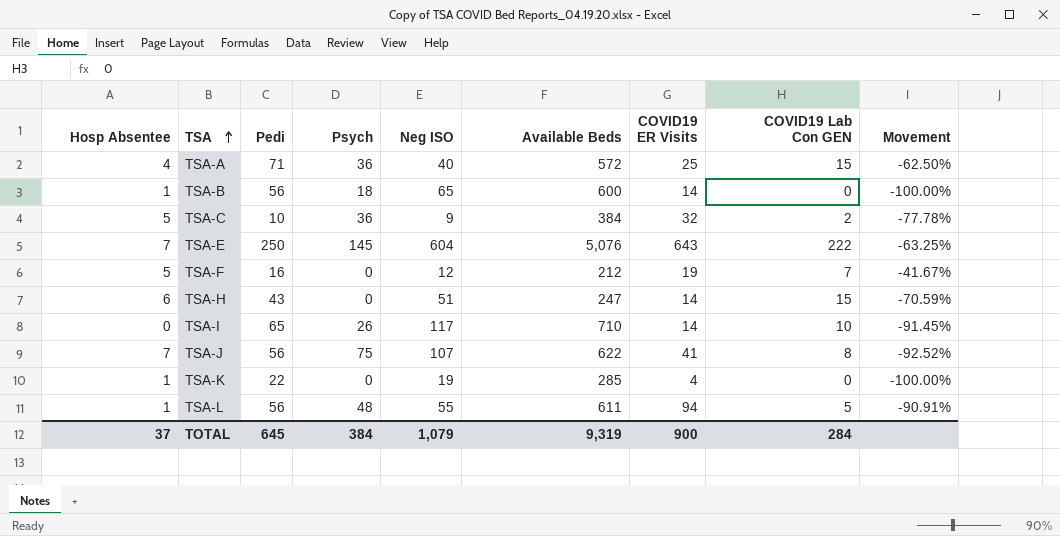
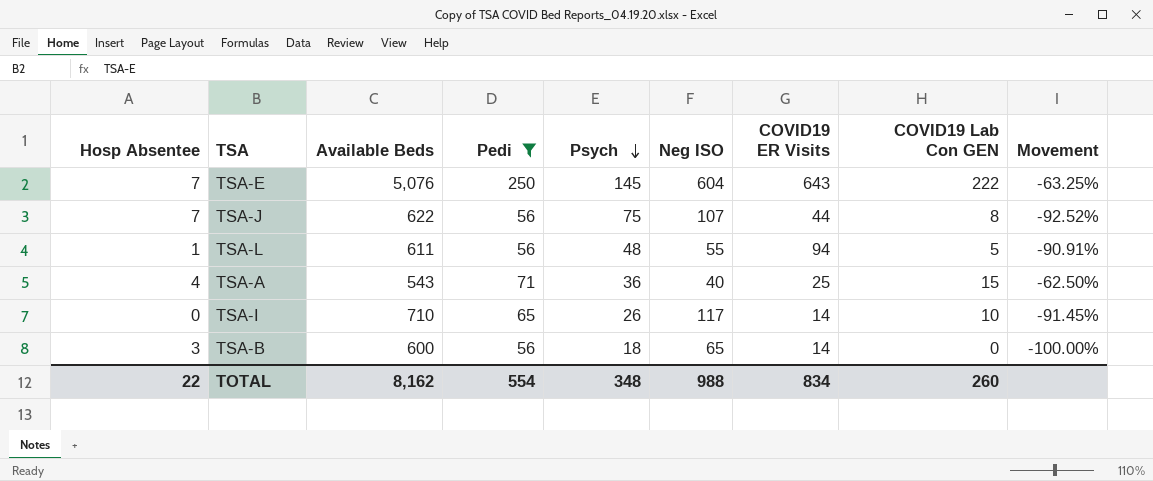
filter: none -> Pedi >= 56
row order: TSA ascending -> Psych descending
column Available Beds | position: 6 -> 3
TSA-J | COVID19 ER Visits: 41 -> 44
TSA-A | Available Beds: 572 -> 543
TSA-B | Hosp Absentee: 1 -> 3
TOTAL | Hosp Absentee: 37 -> 22
TOTAL | Available Beds: 9,319 -> 8,162
TOTAL | Pedi: 645 -> 554
TOTAL | Psych: 384 -> 348
TOTAL | Neg ISO: 1,079 -> 988
TOTAL | COVID19 ER Visits: 900 -> 834
TOTAL | COVID19 Lab Con GEN: 284 -> 260

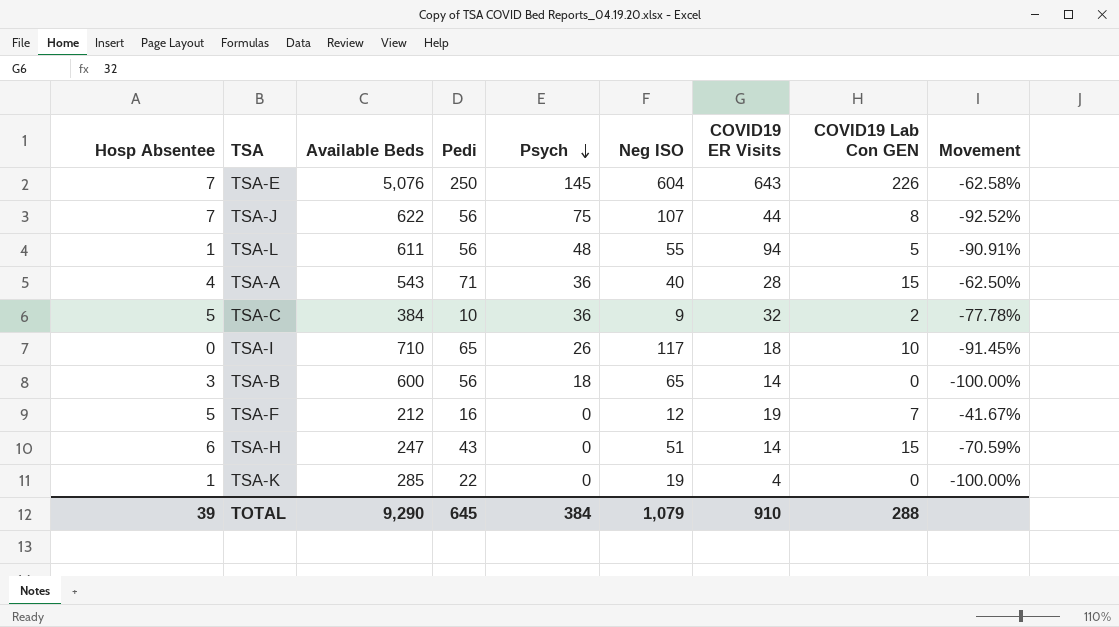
filter: Pedi >= 56 -> none
TSA-E | COVID19 Lab Con GEN: 222 -> 226
TSA-E | Movement: -63.25% -> -62.58%
TSA-A | COVID19 ER Visits: 25 -> 28
TSA-I | COVID19 ER Visits: 14 -> 18
TOTAL | Hosp Absentee: 22 -> 39
TOTAL | Available Beds: 8,162 -> 9,290
TOTAL | Pedi: 554 -> 645
TOTAL | Psych: 348 -> 384
TOTAL | Neg ISO: 988 -> 1,079
TOTAL | COVID19 ER Visits: 834 -> 910
TOTAL | COVID19 Lab Con GEN: 260 -> 288

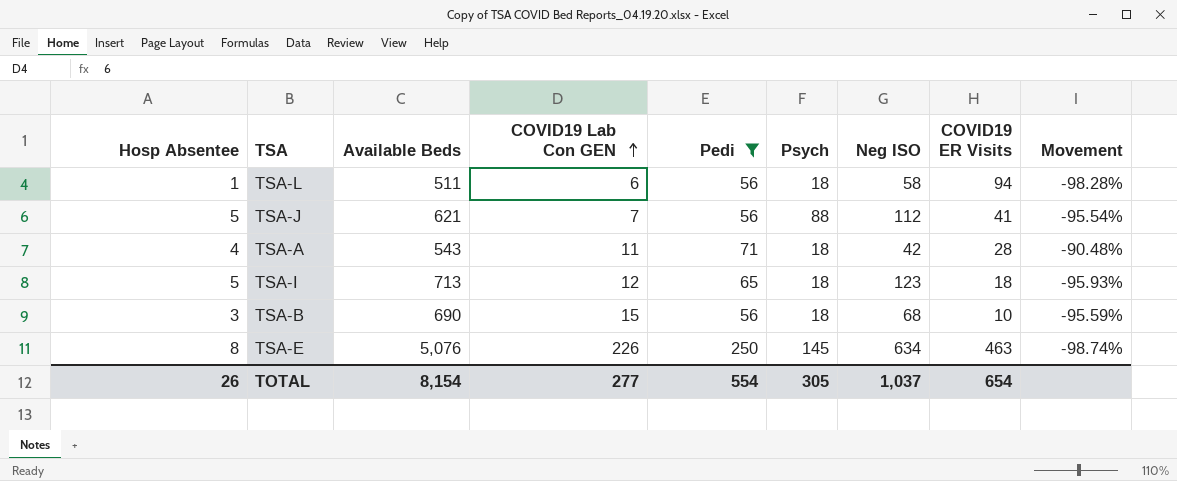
filter: none -> Pedi >= 56
row order: Psych descending -> COVID19 Lab Con GEN ascending
column COVID19 Lab Con GEN | position: 8 -> 4
column Movement | formula: ([COVID19 Lab Con GEN] - [Neg ISO]) / [Neg ISO] -> ([Hosp Absentee] - [Neg ISO]) / [Neg ISO]
TSA-L | Available Beds: 611 -> 511
TSA-L | COVID19 Lab Con GEN: 5 -> 6
TSA-L | Psych: 48 -> 18
TSA-L | Neg ISO: 55 -> 58
TSA-J | Hosp Absentee: 7 -> 5
TSA-J | Available Beds: 622 -> 621
TSA-J | COVID19 Lab Con GEN: 8 -> 7
TSA-J | Psych: 75 -> 88
TSA-J | Neg ISO: 107 -> 112
TSA-J | COVID19 ER Visits: 44 -> 41
TSA-A | COVID19 Lab Con GEN: 15 -> 11
TSA-A | Psych: 36 -> 18
TSA-A | Neg ISO: 40 -> 42
TSA-I | Hosp Absentee: 0 -> 5
TSA-I | Available Beds: 710 -> 713
TSA-I | COVID19 Lab Con GEN: 10 -> 12
TSA-I | Psych: 26 -> 18
TSA-I | Neg ISO: 117 -> 123
TSA-B | Available Beds: 600 -> 690
TSA-B | COVID19 Lab Con GEN: 0 -> 15
TSA-B | Neg ISO: 65 -> 68
TSA-B | COVID19 ER Visits: 14 -> 10
TSA-E | Hosp Absentee: 7 -> 8
TSA-E | Neg ISO: 604 -> 634
TSA-E | COVID19 ER Visits: 643 -> 463
TOTAL | Hosp Absentee: 39 -> 26
TOTAL | Available Beds: 9,290 -> 8,154
TOTAL | COVID19 Lab Con GEN: 288 -> 277
TOTAL | Pedi: 645 -> 554
TOTAL | Psych: 384 -> 305
TOTAL | Neg ISO: 1,079 -> 1,037
TOTAL | COVID19 ER Visits: 910 -> 654

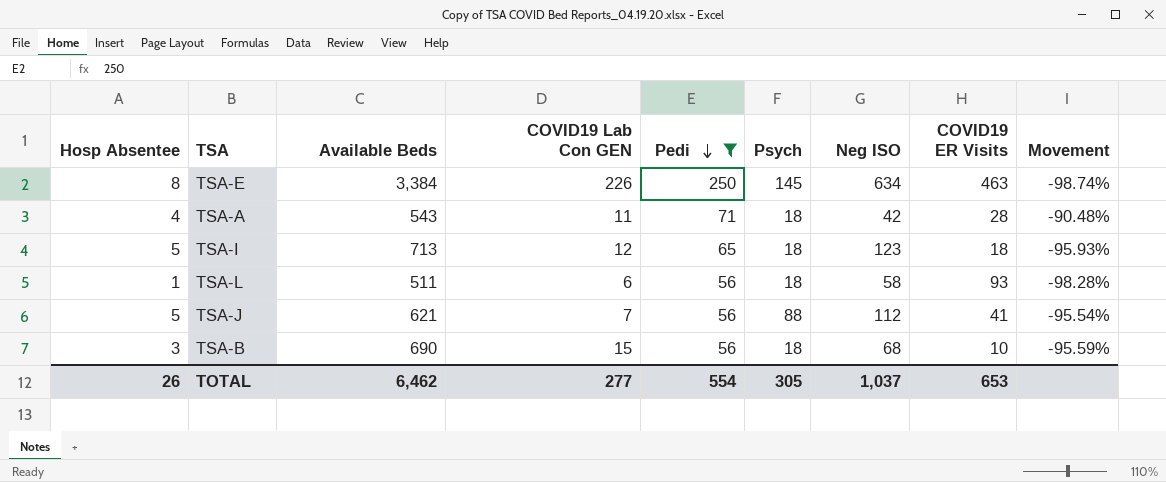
row order: COVID19 Lab Con GEN ascending -> Pedi descending
TSA-E | Available Beds: 5,076 -> 3,384
TSA-L | COVID19 ER Visits: 94 -> 93
TOTAL | Available Beds: 8,154 -> 6,462
TOTAL | COVID19 ER Visits: 654 -> 653

